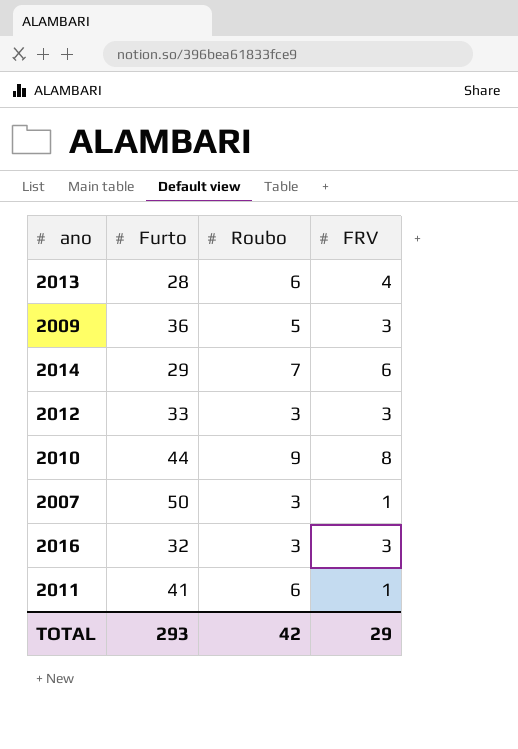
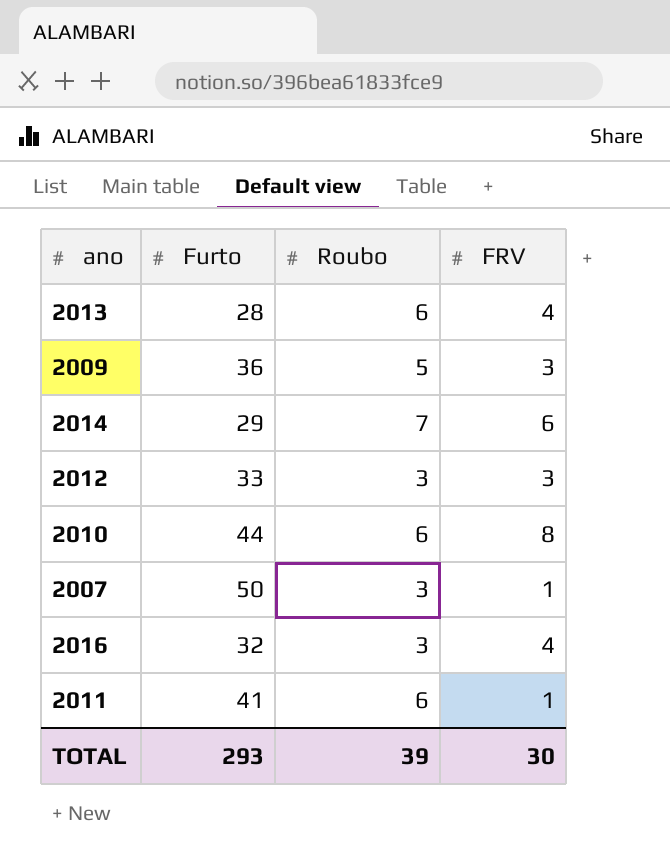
2010 | Roubo: 9 -> 6
2016 | FRV: 3 -> 4
TOTAL | Roubo: 42 -> 39
TOTAL | FRV: 29 -> 30

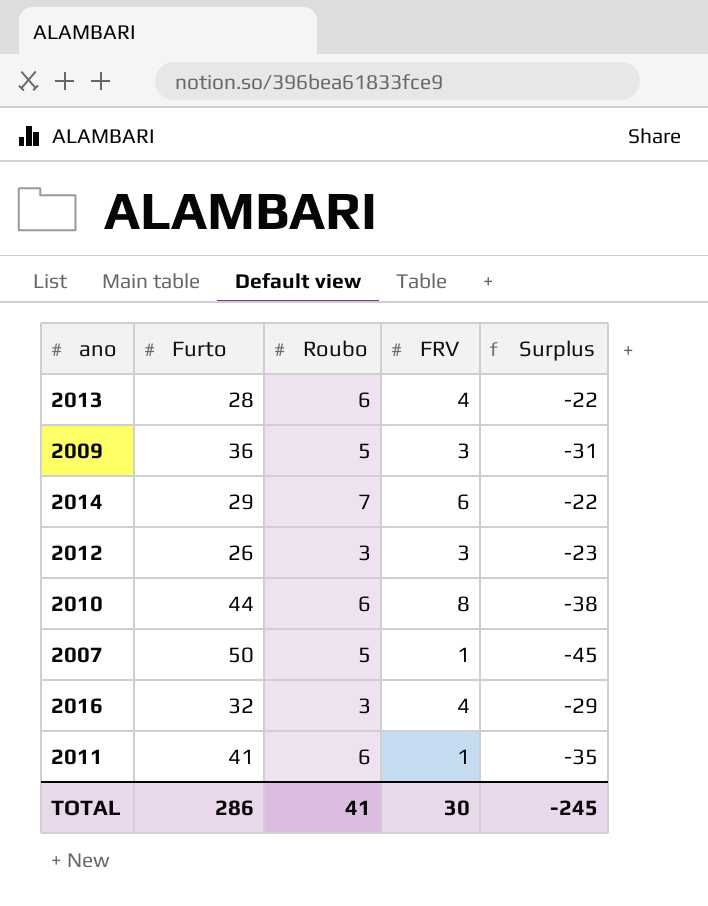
column Surplus | formula: none -> [Roubo] - [Furto]
2012 | Furto: 33 -> 26
2007 | Roubo: 3 -> 5
TOTAL | Furto: 293 -> 286
TOTAL | Roubo: 39 -> 41

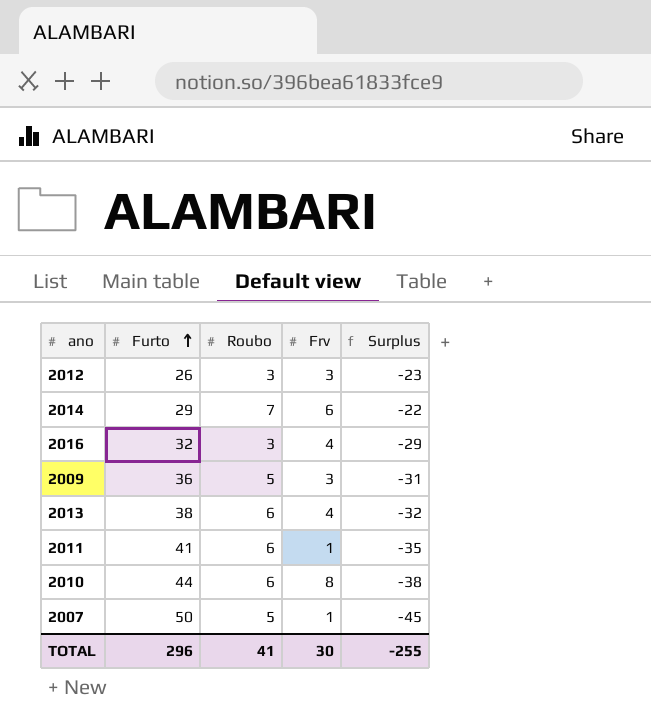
row order: none -> Furto ascending
column name: FRV -> Frv
2013 | Furto: 28 -> 38
2013 | Surplus: -22 -> -32
TOTAL | Furto: 286 -> 296
TOTAL | Surplus: -245 -> -255

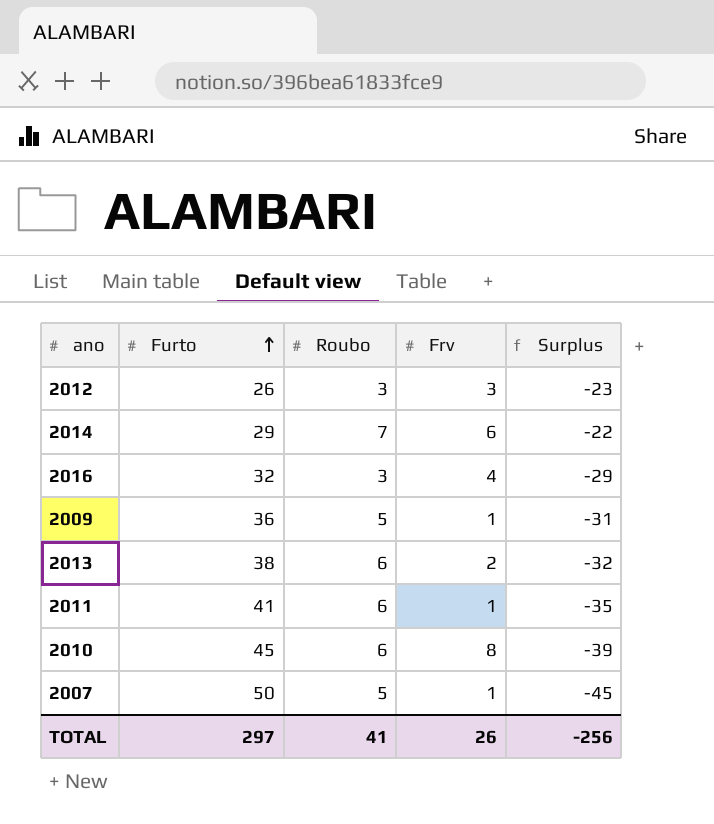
2009 | Frv: 3 -> 1
2013 | Frv: 4 -> 2
2010 | Furto: 44 -> 45
2010 | Surplus: -38 -> -39
TOTAL | Furto: 296 -> 297
TOTAL | Frv: 30 -> 26
TOTAL | Surplus: -255 -> -256

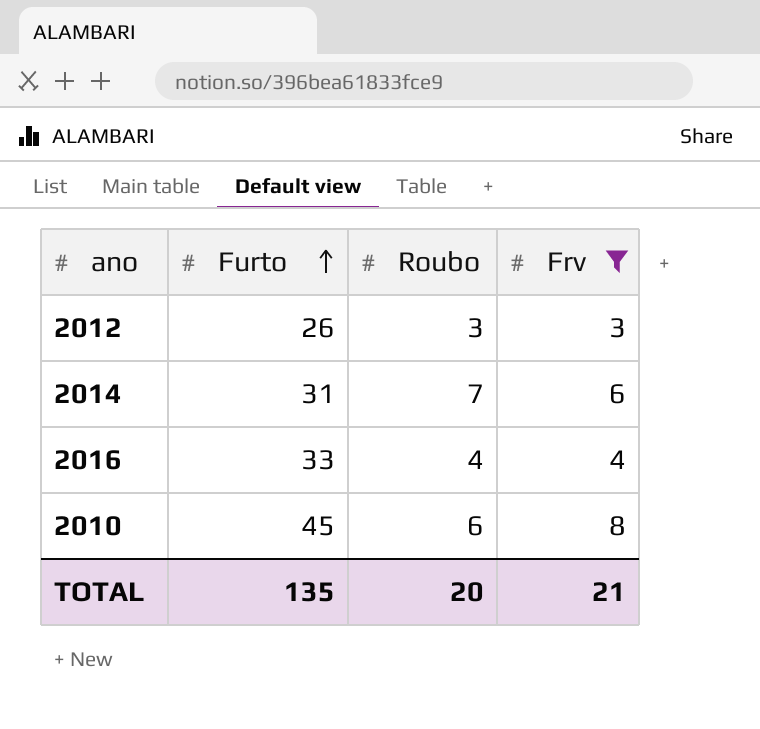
filter: none -> Frv >= 3
column Surplus | formula: [Roubo] - [Furto] -> none
2014 | Furto: 29 -> 31
2016 | Furto: 32 -> 33
2016 | Roubo: 3 -> 4
TOTAL | Furto: 297 -> 135
TOTAL | Roubo: 41 -> 20
TOTAL | Frv: 26 -> 21

